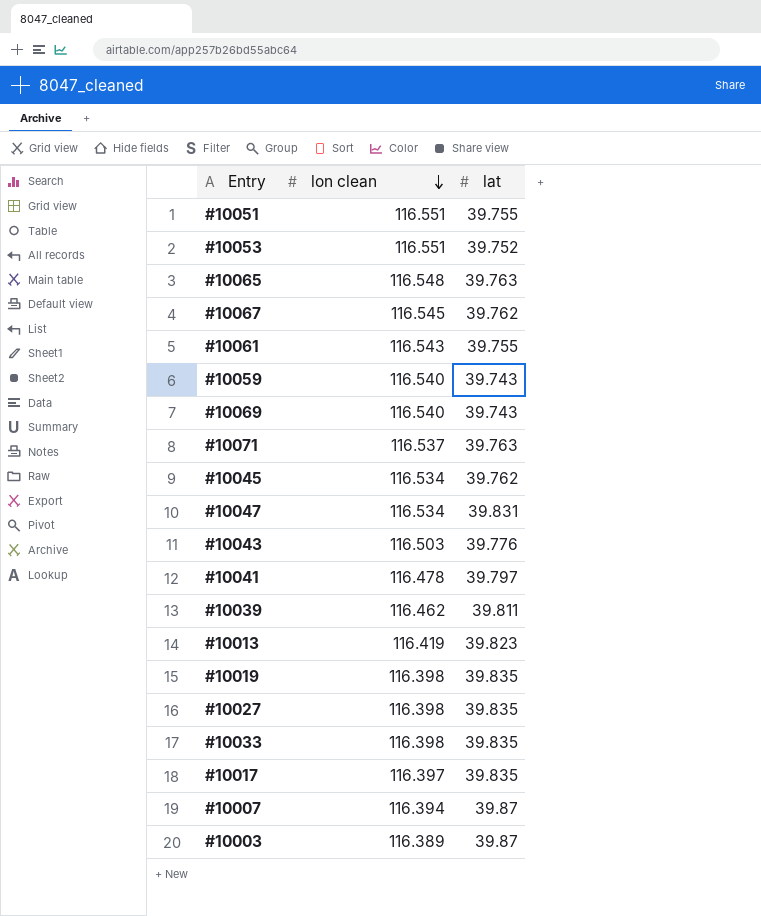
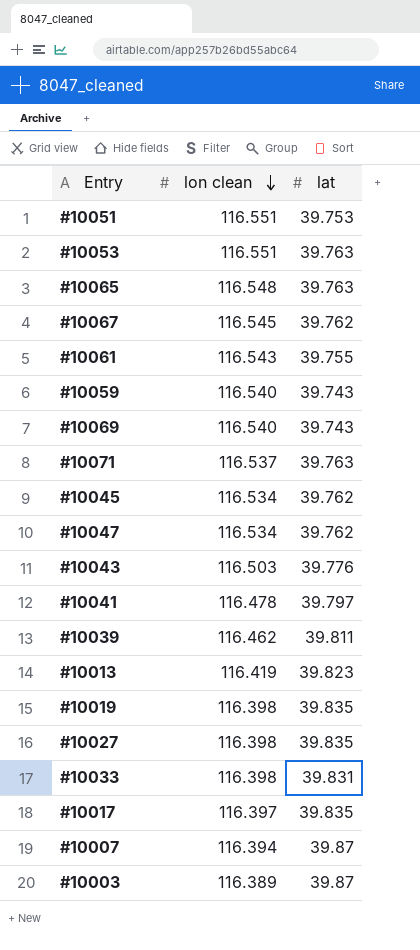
#10051 | lat: 39.755 -> 39.753
#10053 | lat: 39.752 -> 39.763
#10047 | lat: 39.831 -> 39.762
#10033 | lat: 39.835 -> 39.831

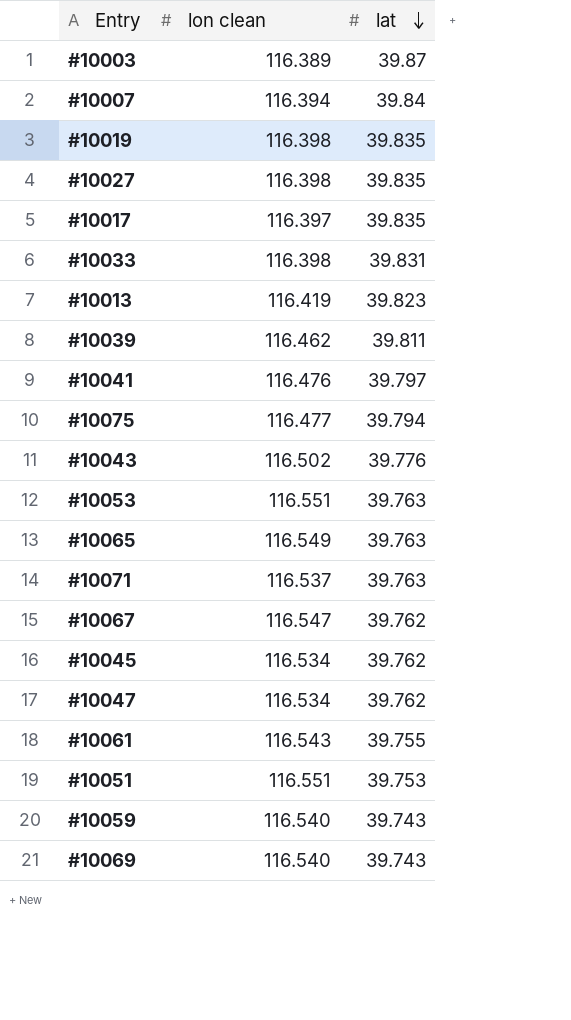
row order: lon clean descending -> lat descending
#10007 | lat: 39.87 -> 39.84
#10041 | lon clean: 116.478 -> 116.476
row #10075: none -> 116.477 | 39.794
#10043 | lon clean: 116.503 -> 116.502
#10065 | lon clean: 116.548 -> 116.549
#10067 | lon clean: 116.545 -> 116.547

